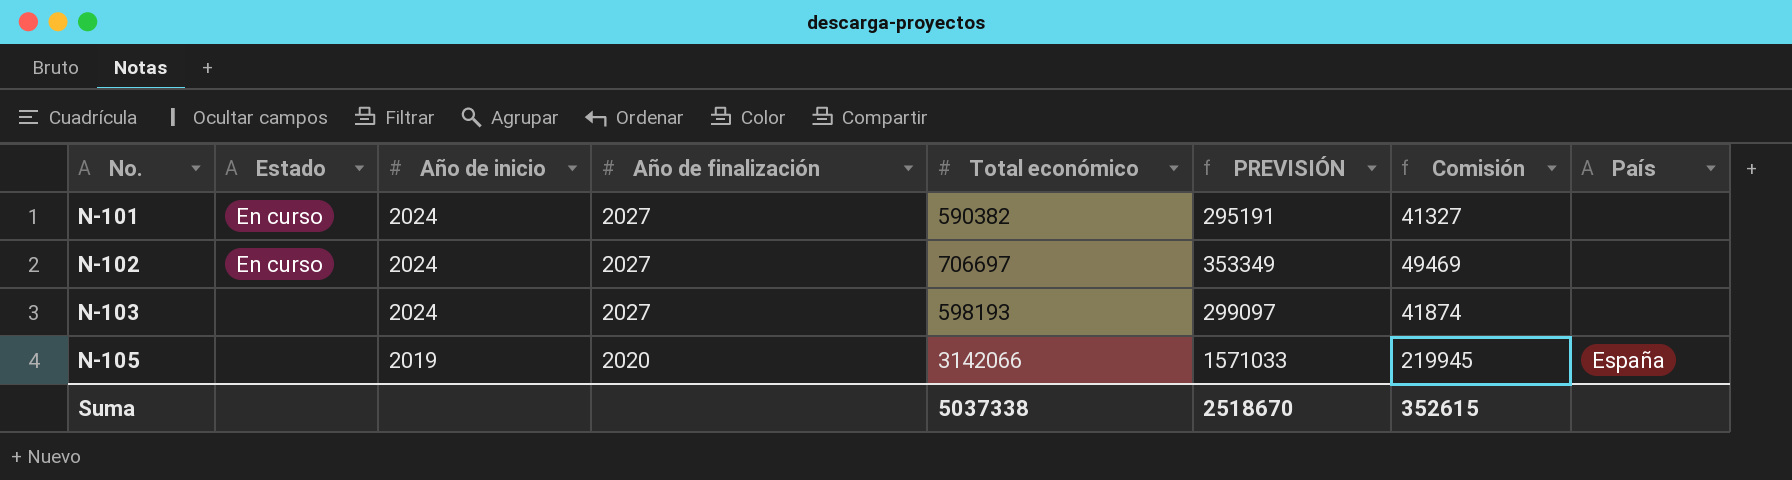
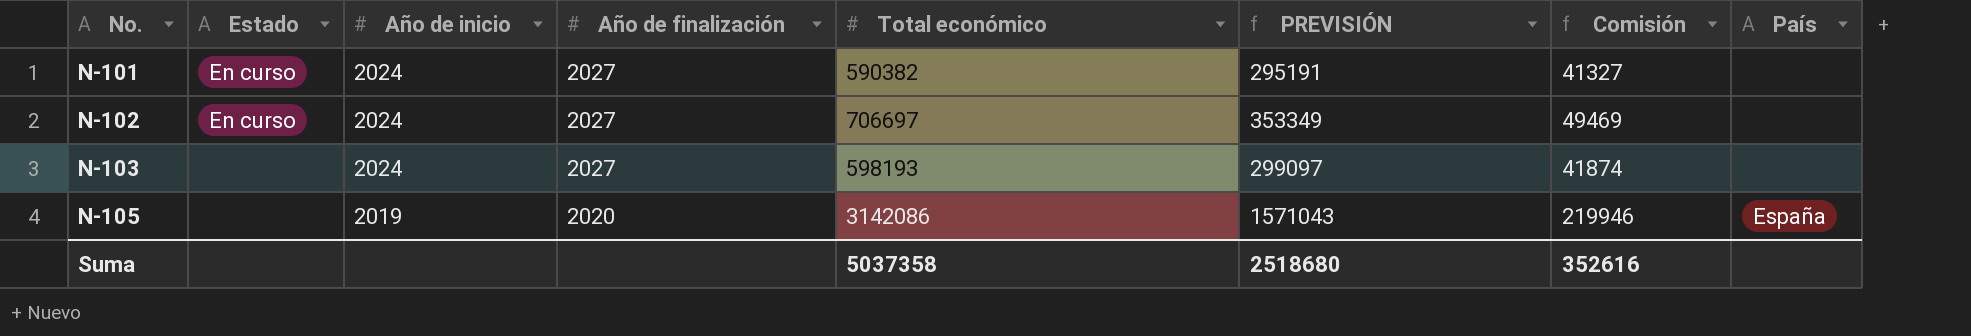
N-105 | Total económico: 3142066 -> 3142086
N-105 | PREVISIÓN: 1571033 -> 1571043
N-105 | Comisión: 219945 -> 219946
Suma | Total económico: 5037338 -> 5037358
Suma | PREVISIÓN: 2518670 -> 2518680
Suma | Comisión: 352615 -> 352616

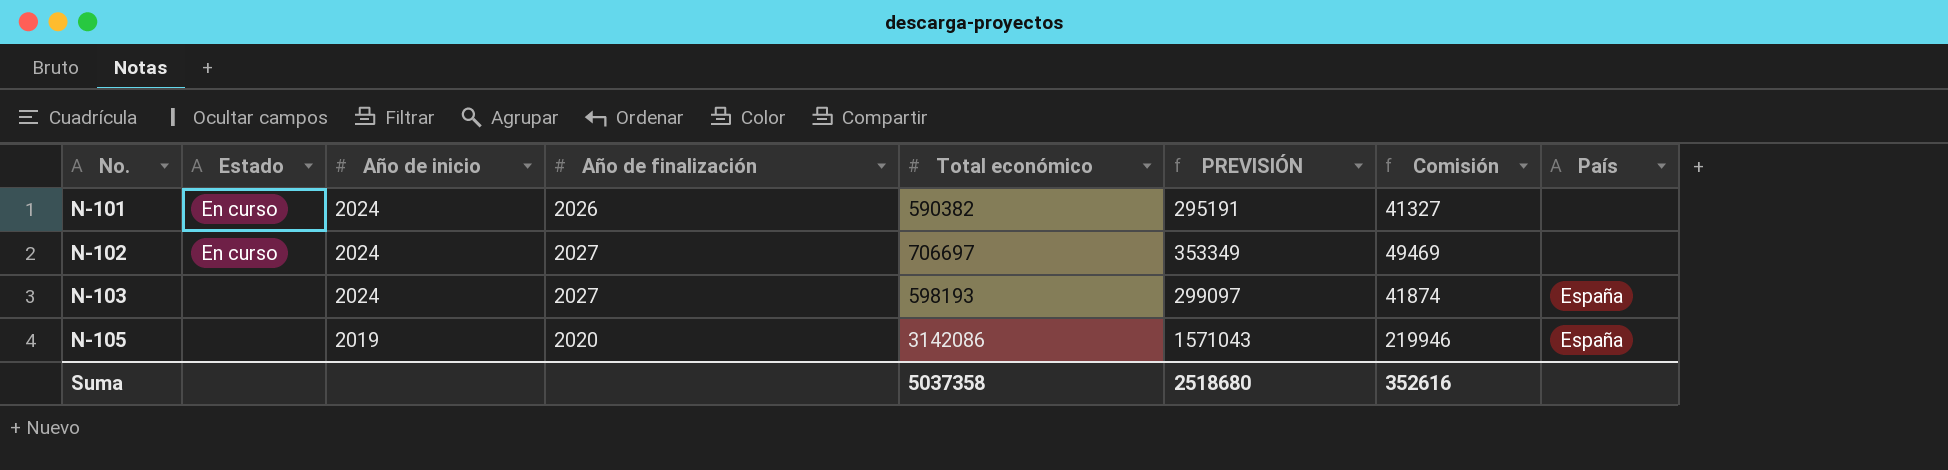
N-101 | Año de finalización: 2027 -> 2026
N-103 | País: none -> España

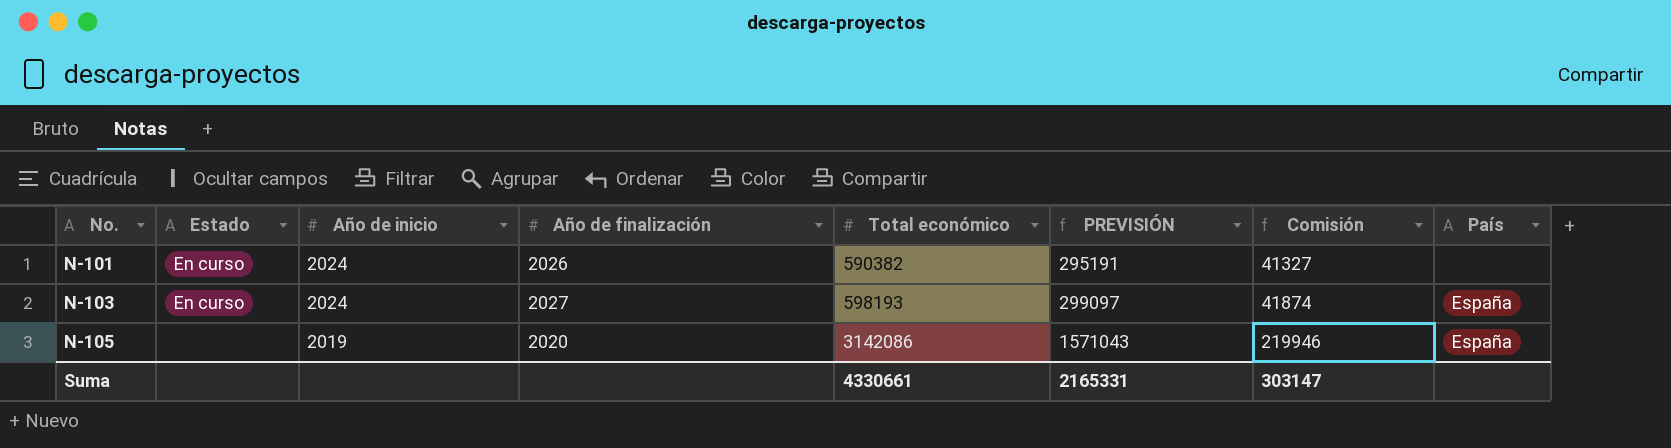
row N-102: En curso | 2024 | 2027 | 706697 | 353349 | 49469 | none -> none
N-103 | Estado: none -> En curso
Suma | Total económico: 5037358 -> 4330661
Suma | PREVISIÓN: 2518680 -> 2165331
Suma | Comisión: 352616 -> 303147

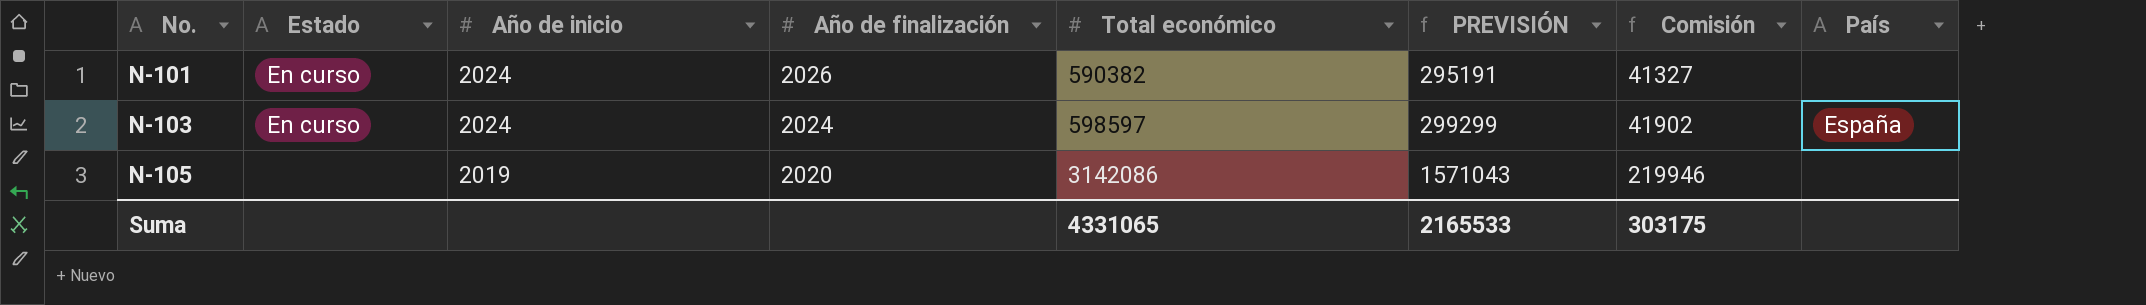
N-103 | Año de finalización: 2027 -> 2024
N-103 | Total económico: 598193 -> 598597
N-103 | PREVISIÓN: 299097 -> 299299
N-103 | Comisión: 41874 -> 41902
N-105 | País: España -> none
Suma | Total económico: 4330661 -> 4331065
Suma | PREVISIÓN: 2165331 -> 2165533
Suma | Comisión: 303147 -> 303175

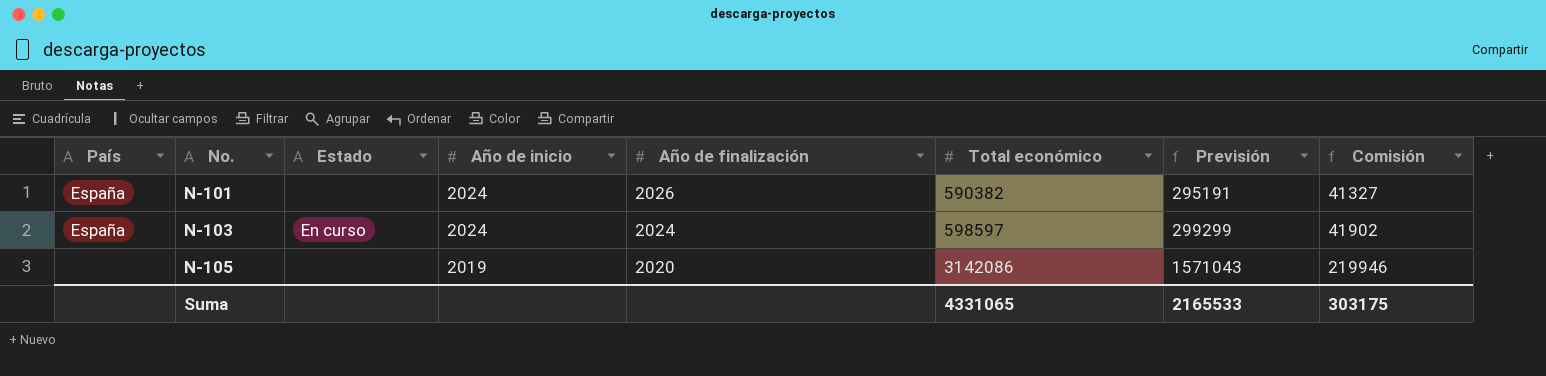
column País | position: 8 -> 1
column name: PREVISIÓN -> Previsión
N-101 | País: none -> España
N-101 | Estado: En curso -> none

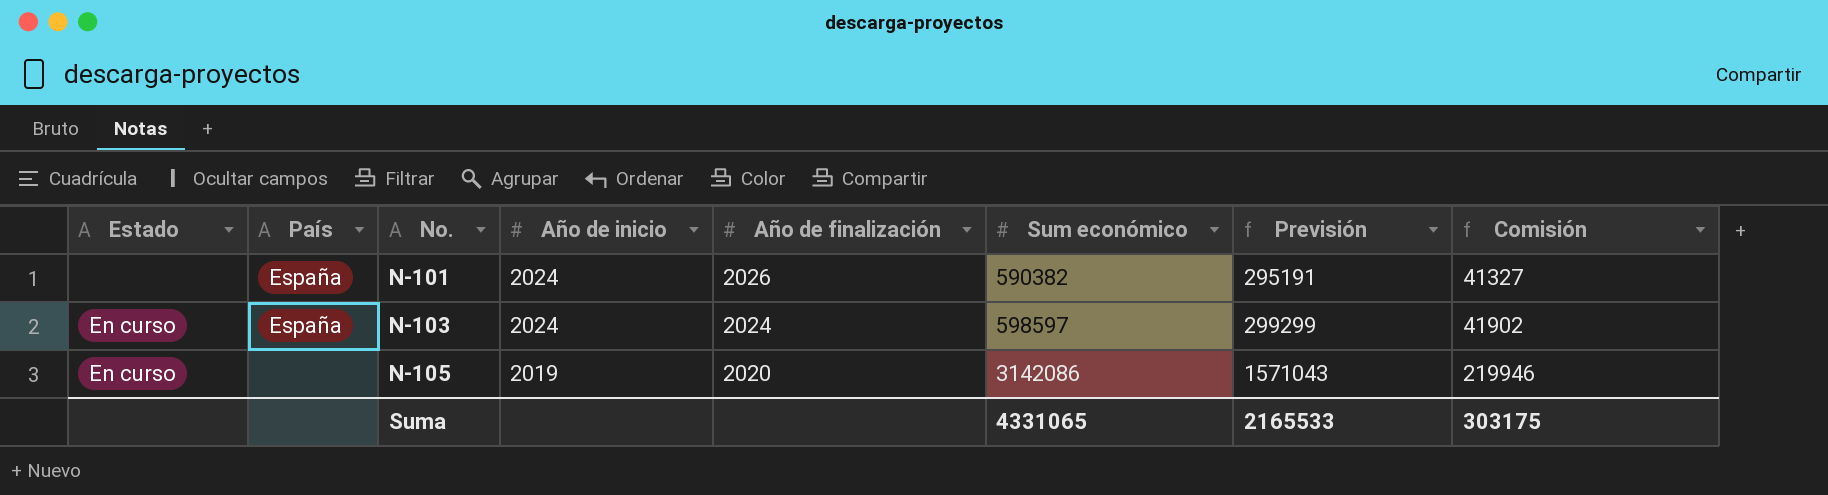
column Estado | position: 3 -> 1
column name: Total económico -> Sum económico
N-105 | Estado: none -> En curso

